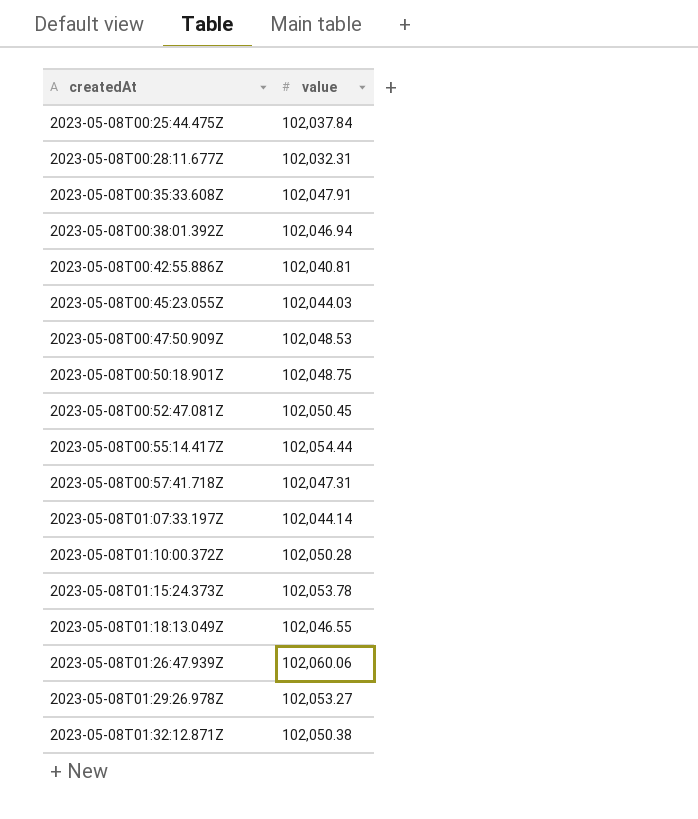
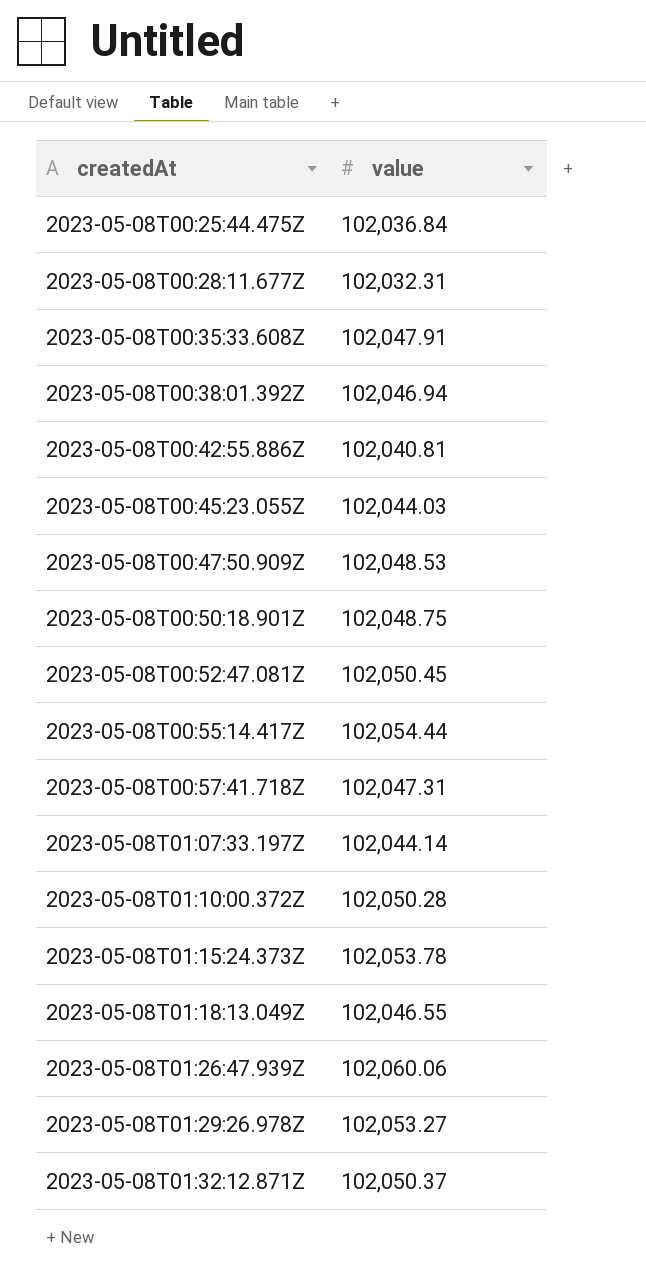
2023-05-08T00:25:44.475Z | value: 102,037.84 -> 102,036.84
2023-05-08T01:32:12.871Z | value: 102,050.38 -> 102,050.37

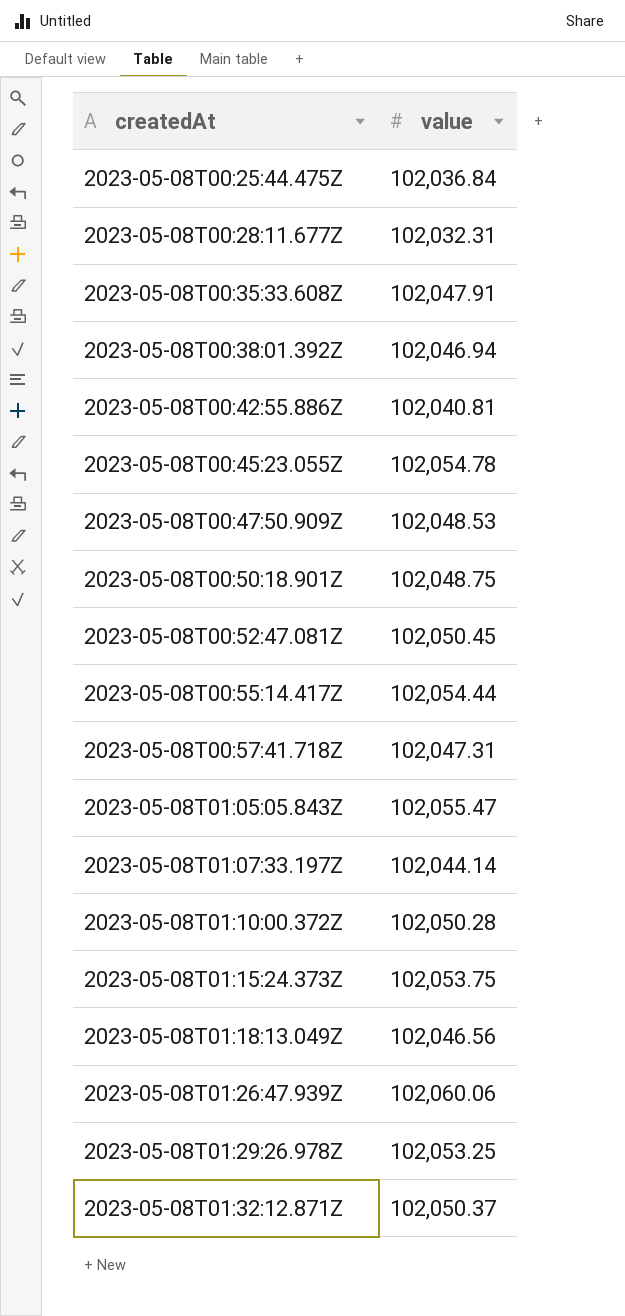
2023-05-08T00:45:23.055Z | value: 102,044.03 -> 102,054.78
row 2023-05-08T01:05:05.843Z: none -> 102,055.47
2023-05-08T01:15:24.373Z | value: 102,053.78 -> 102,053.75
2023-05-08T01:18:13.049Z | value: 102,046.55 -> 102,046.56
2023-05-08T01:29:26.978Z | value: 102,053.27 -> 102,053.25

